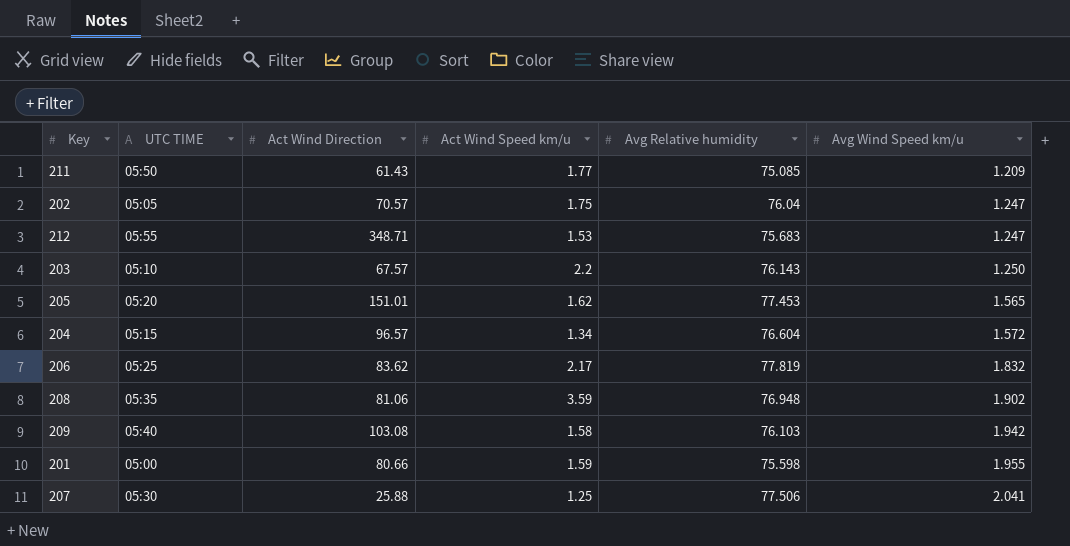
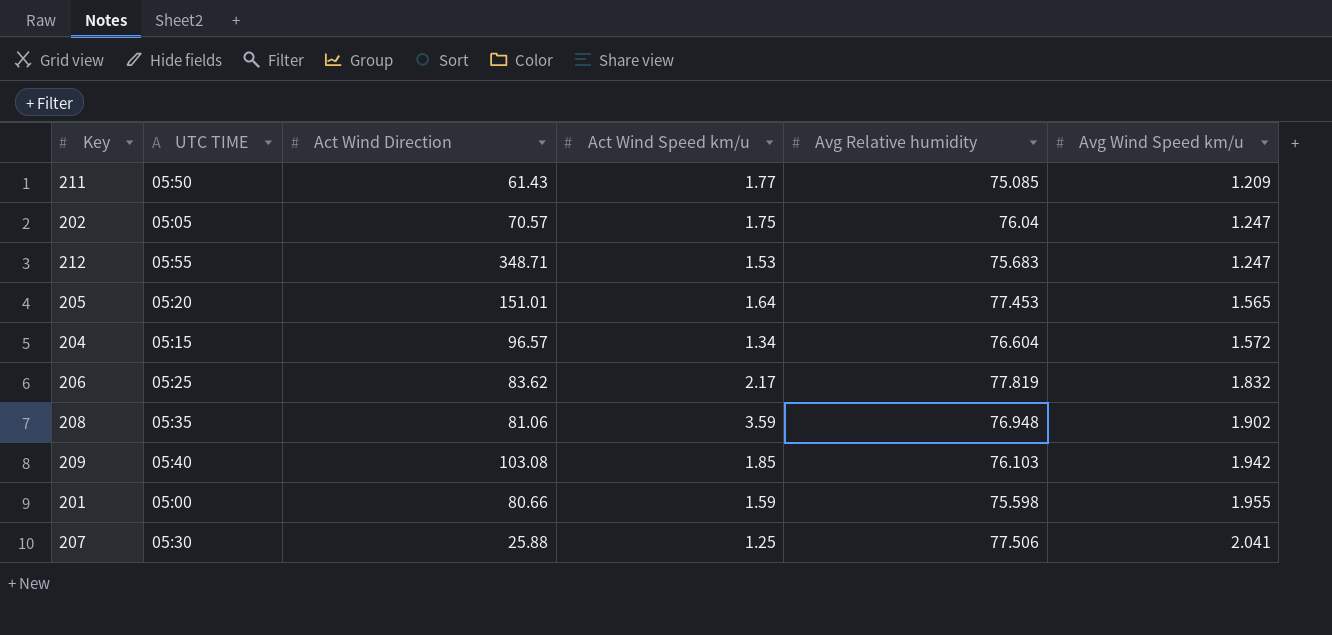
row 203: 05:10 | 67.57 | 2.2 | 76.143 | 1.250 -> none
205 | Act Wind Speed km/u: 1.62 -> 1.64
209 | Act Wind Speed km/u: 1.58 -> 1.85

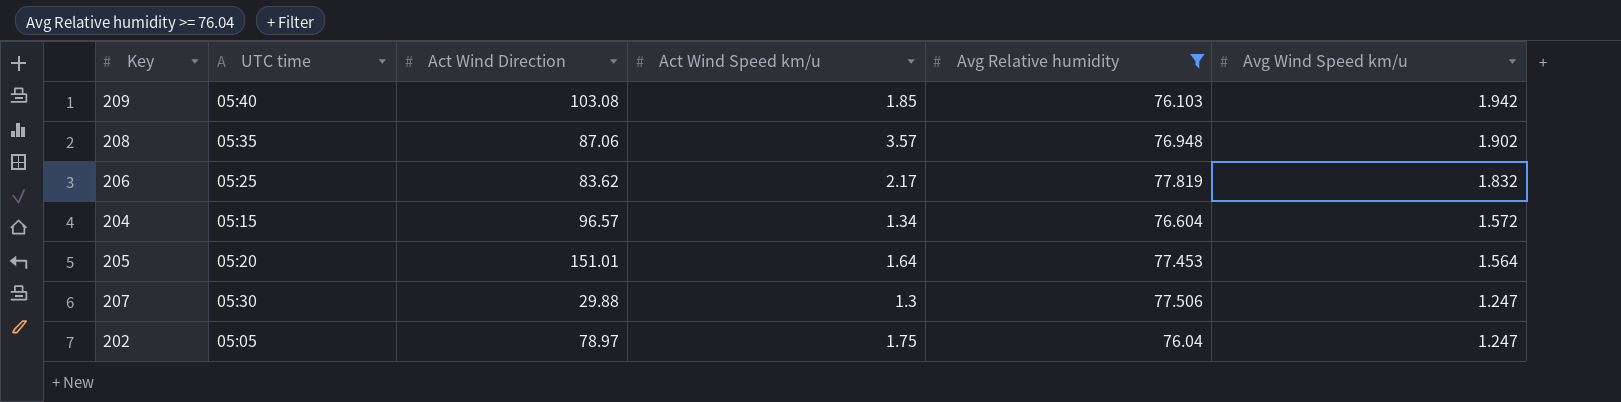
filter: none -> Avg Relative humidity >= 76.04
row order: Avg Wind Speed km/u ascending -> Avg Wind Speed km/u descending
column name: UTC TIME -> UTC time
208 | Act Wind Direction: 81.06 -> 87.06
208 | Act Wind Speed km/u: 3.59 -> 3.57
205 | Avg Wind Speed km/u: 1.565 -> 1.564
207 | Act Wind Direction: 25.88 -> 29.88
207 | Act Wind Speed km/u: 1.25 -> 1.3
207 | Avg Wind Speed km/u: 2.041 -> 1.247
202 | Act Wind Direction: 70.57 -> 78.97

